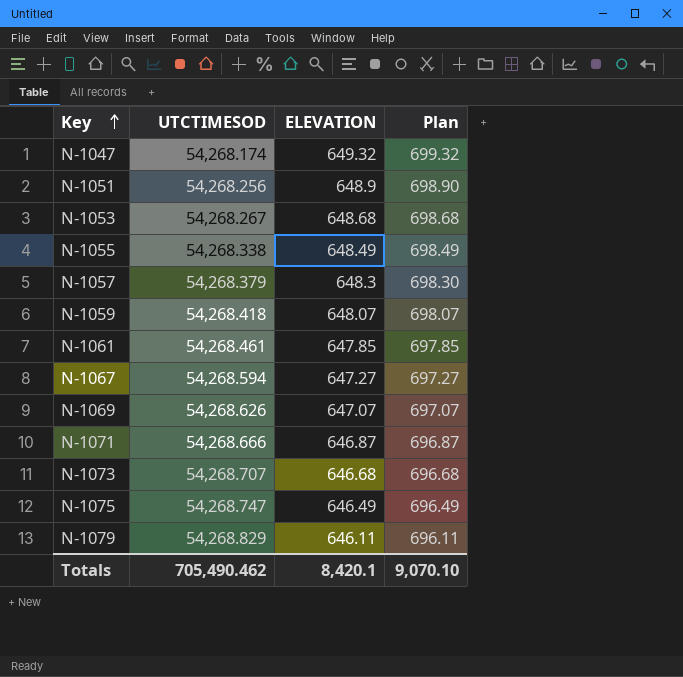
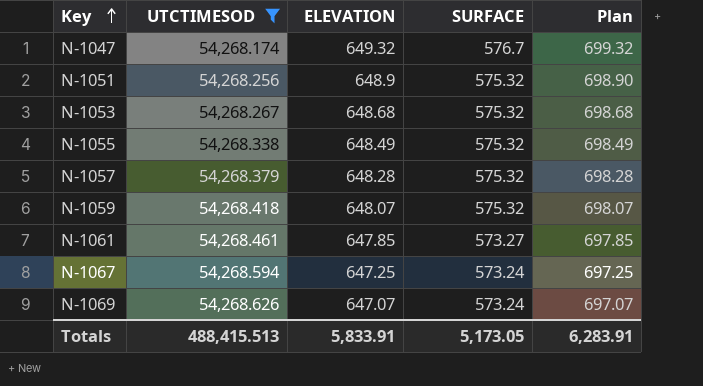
filter: none -> UTCTIMESOD <= 54,268.626
column SURFACE | position: none -> 4
N-1057 | ELEVATION: 648.3 -> 648.28
N-1057 | Plan: 698.30 -> 698.28
N-1067 | ELEVATION: 647.27 -> 647.25
N-1067 | Plan: 697.27 -> 697.25
Totals | UTCTIMESOD: 705,490.462 -> 488,415.513
Totals | ELEVATION: 8,420.1 -> 5,833.91
Totals | Plan: 9,070.10 -> 6,283.91

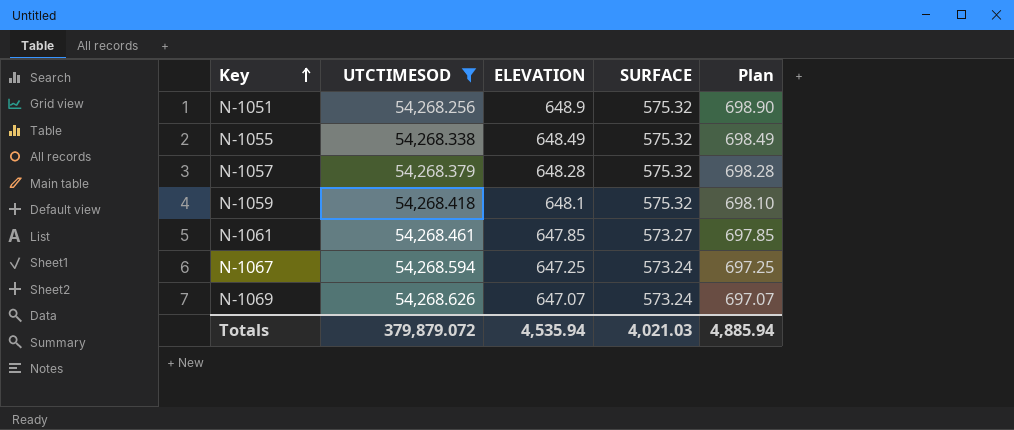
row N-1047: 54,268.174 | 649.32 | 576.7 | 699.32 -> none
row N-1053: 54,268.267 | 648.68 | 575.32 | 698.68 -> none
N-1059 | ELEVATION: 648.07 -> 648.1
N-1059 | Plan: 698.07 -> 698.10
Totals | UTCTIMESOD: 488,415.513 -> 379,879.072
Totals | ELEVATION: 5,833.91 -> 4,535.94
Totals | SURFACE: 5,173.05 -> 4,021.03
Totals | Plan: 6,283.91 -> 4,885.94

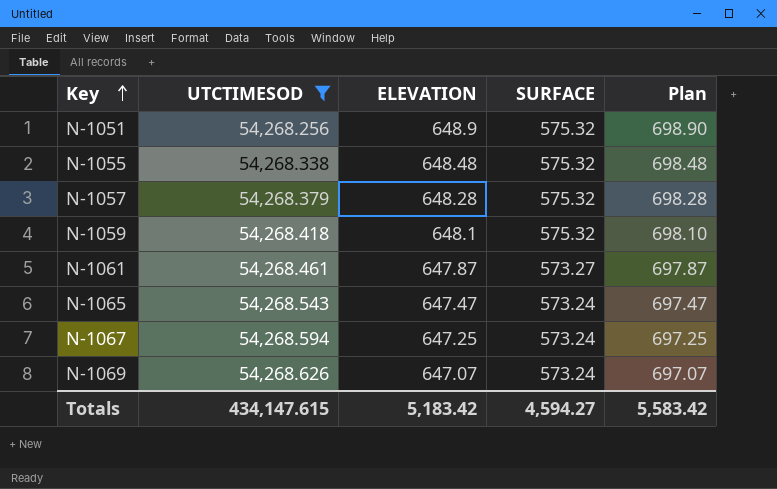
N-1055 | ELEVATION: 648.49 -> 648.48
N-1055 | Plan: 698.49 -> 698.48
N-1061 | ELEVATION: 647.85 -> 647.87
N-1061 | Plan: 697.85 -> 697.87
row N-1065: none -> 54,268.543 | 647.47 | 573.24 | 697.47
Totals | UTCTIMESOD: 379,879.072 -> 434,147.615
Totals | ELEVATION: 4,535.94 -> 5,183.42
Totals | SURFACE: 4,021.03 -> 4,594.27
Totals | Plan: 4,885.94 -> 5,583.42

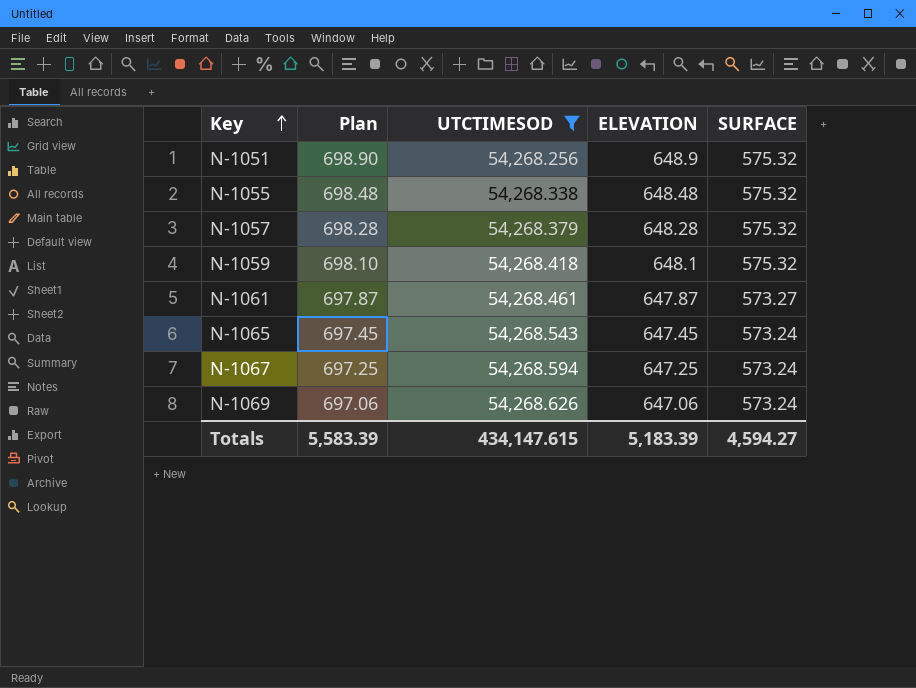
column Plan | position: 5 -> 2
N-1065 | Plan: 697.47 -> 697.45
N-1065 | ELEVATION: 647.47 -> 647.45
N-1069 | Plan: 697.07 -> 697.06
N-1069 | ELEVATION: 647.07 -> 647.06
Totals | Plan: 5,583.42 -> 5,583.39
Totals | ELEVATION: 5,183.42 -> 5,183.39

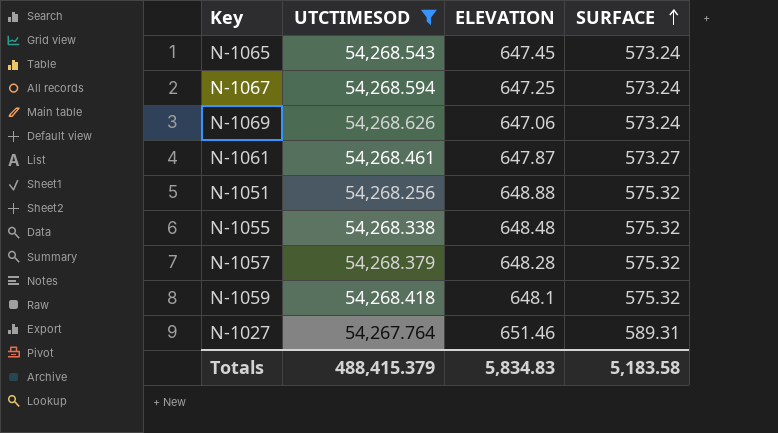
row order: Key ascending -> SURFACE ascending
column Plan | formula: [ELEVATION] + 50 -> none
N-1051 | ELEVATION: 648.9 -> 648.88
row N-1027: none -> 54,267.764 | 651.46 | 589.31
Totals | UTCTIMESOD: 434,147.615 -> 488,415.379
Totals | ELEVATION: 5,183.39 -> 5,834.83
Totals | SURFACE: 4,594.27 -> 5,183.58

